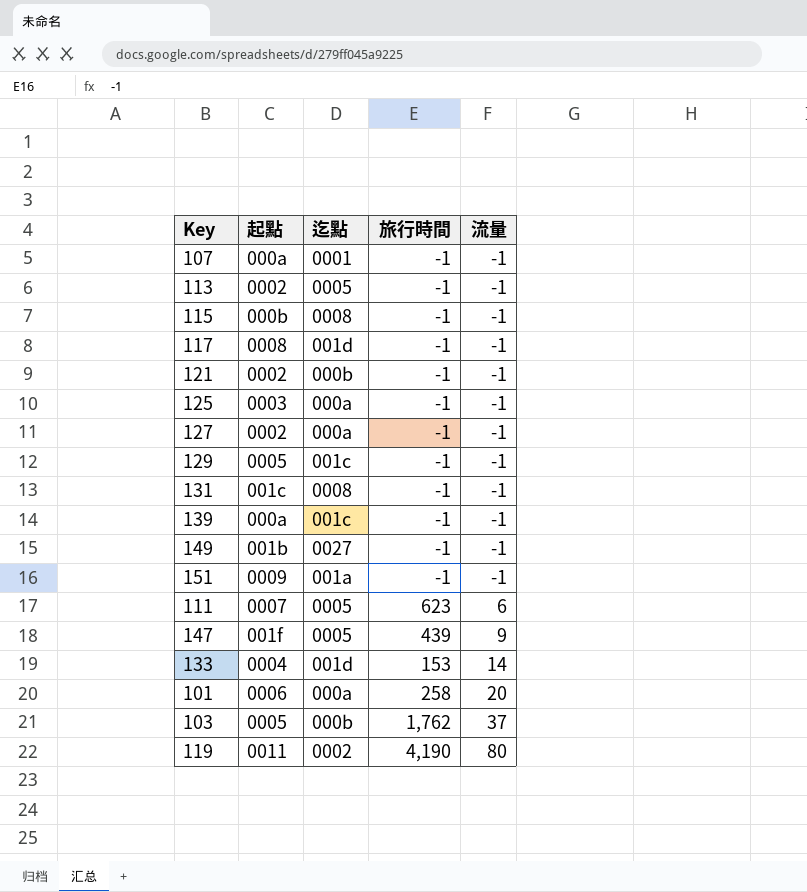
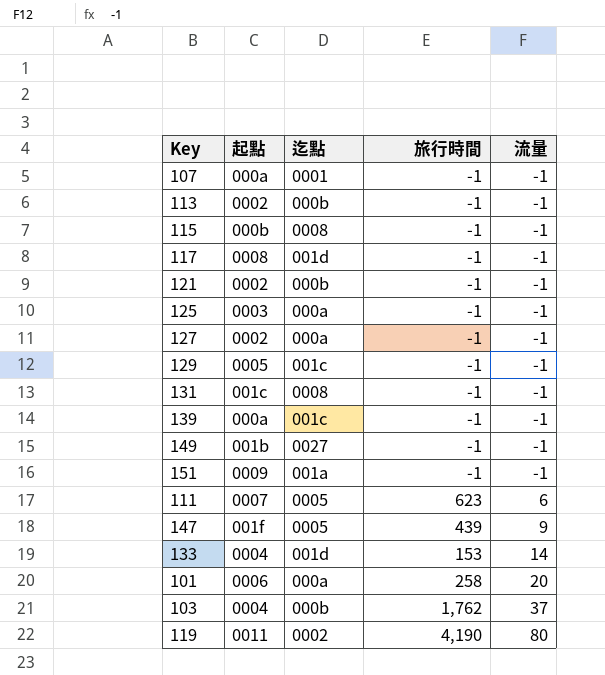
113 | 迄點: 0005 -> 000b
103 | 起點: 0005 -> 0004

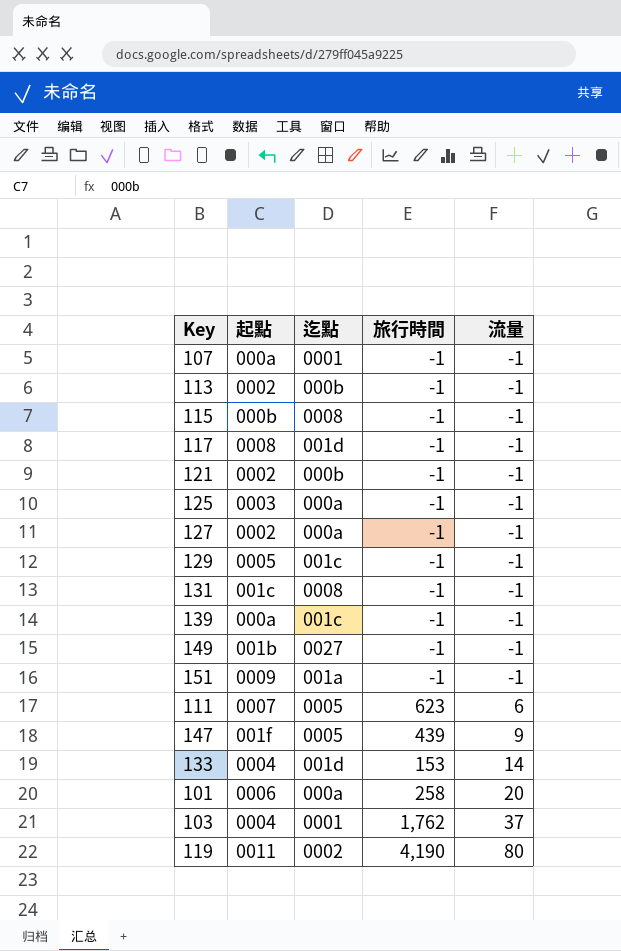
103 | 迄點: 000b -> 0001

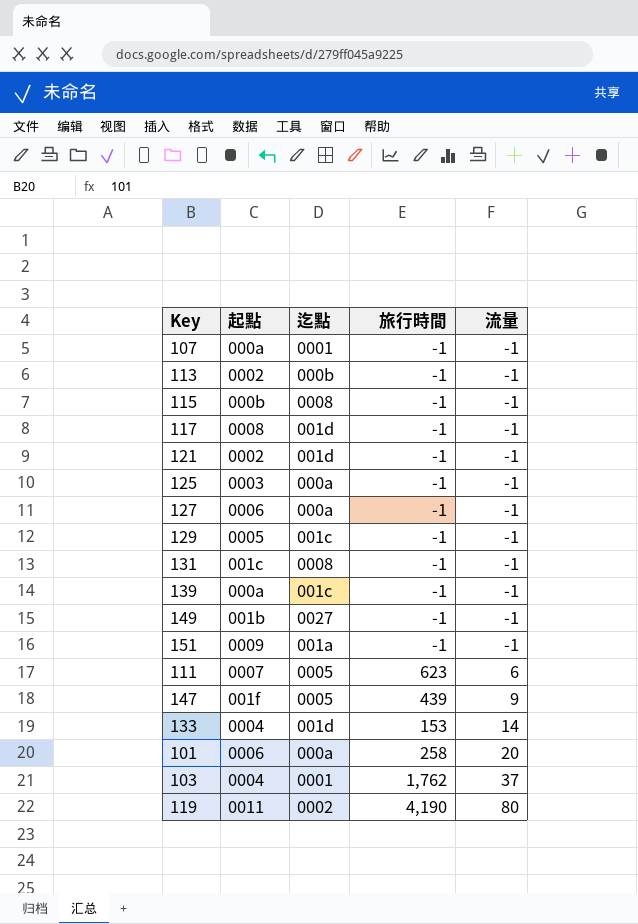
121 | 迄點: 000b -> 001d
127 | 起點: 0002 -> 0006

